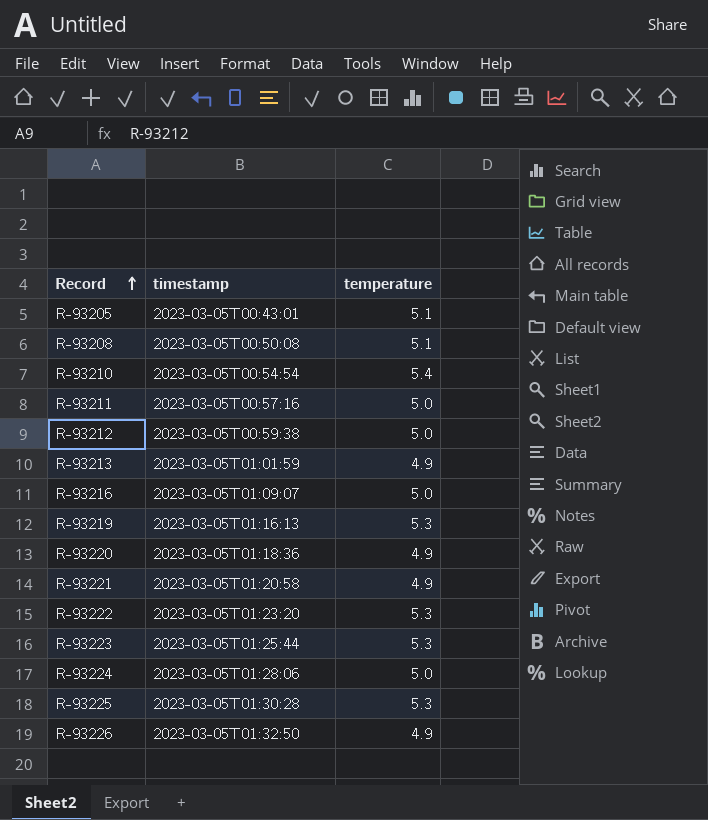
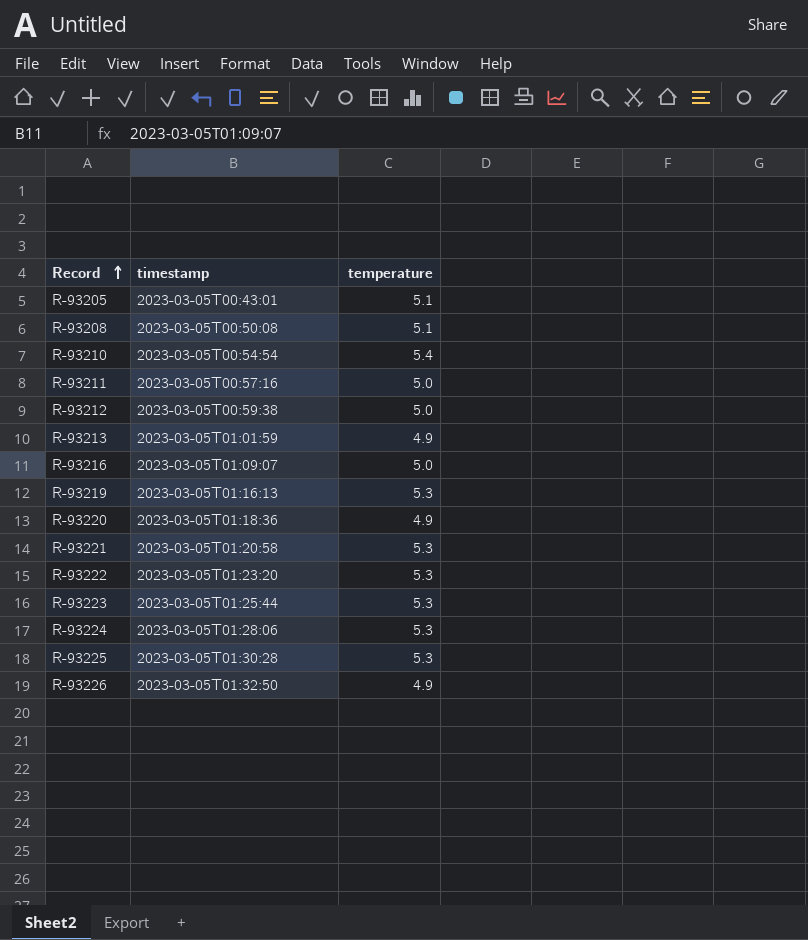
R-93221 | temperature: 4.9 -> 5.3
R-93224 | temperature: 5.0 -> 5.3

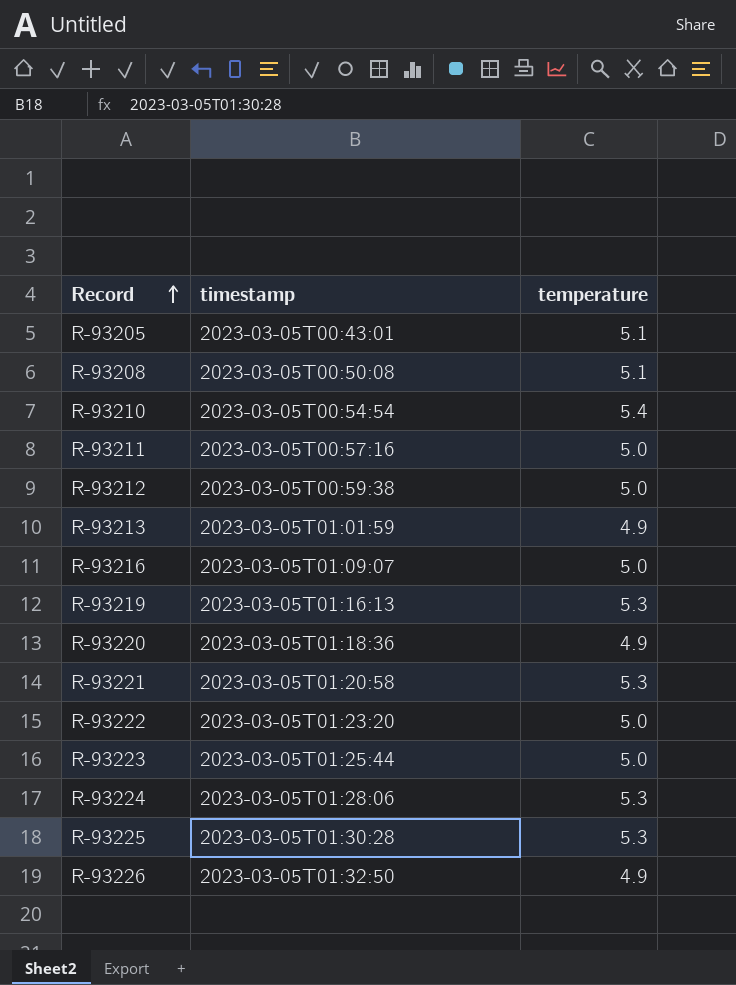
R-93222 | temperature: 5.3 -> 5.0
R-93223 | temperature: 5.3 -> 5.0

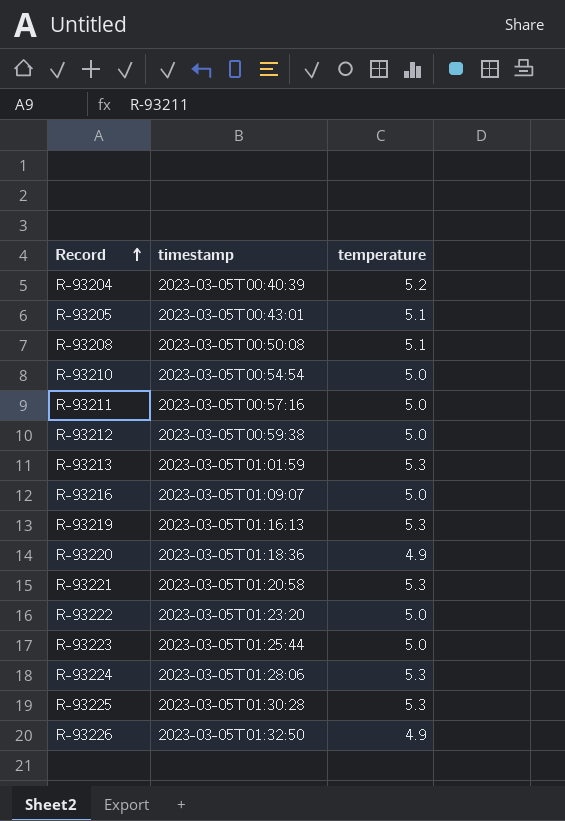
row R-93204: none -> 2023-03-05T00:40:39 | 5.2
R-93210 | temperature: 5.4 -> 5.0
R-93213 | temperature: 4.9 -> 5.3

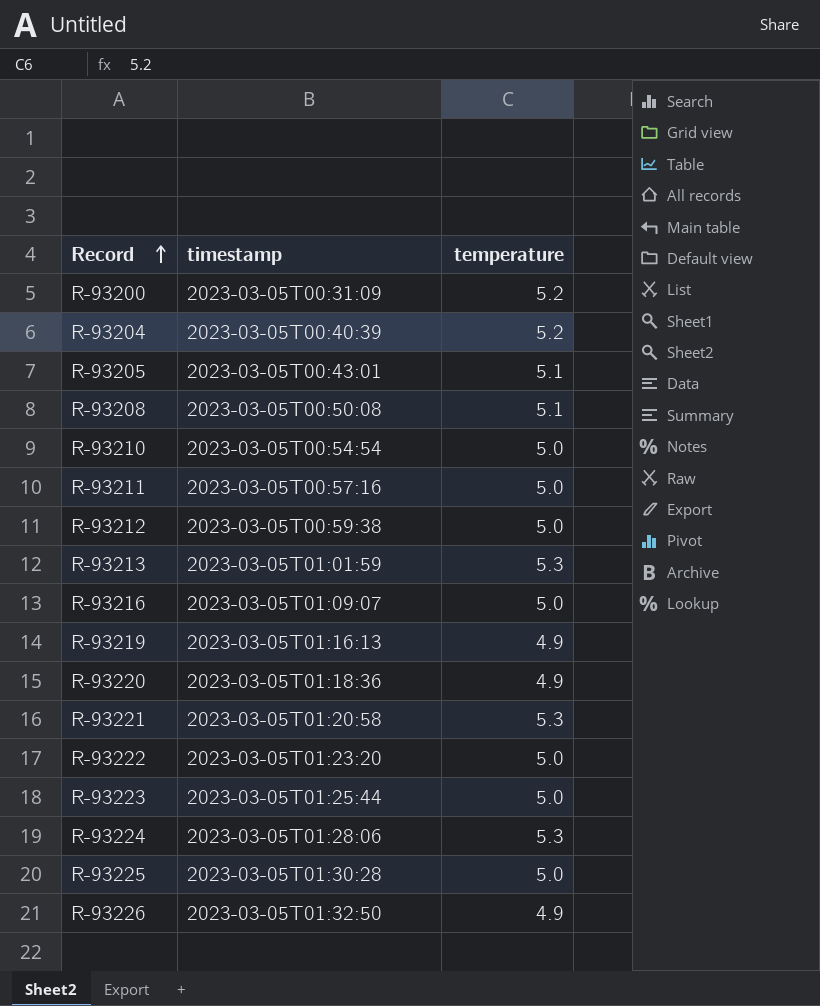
row R-93200: none -> 2023-03-05T00:31:09 | 5.2
R-93219 | temperature: 5.3 -> 4.9
R-93225 | temperature: 5.3 -> 5.0

